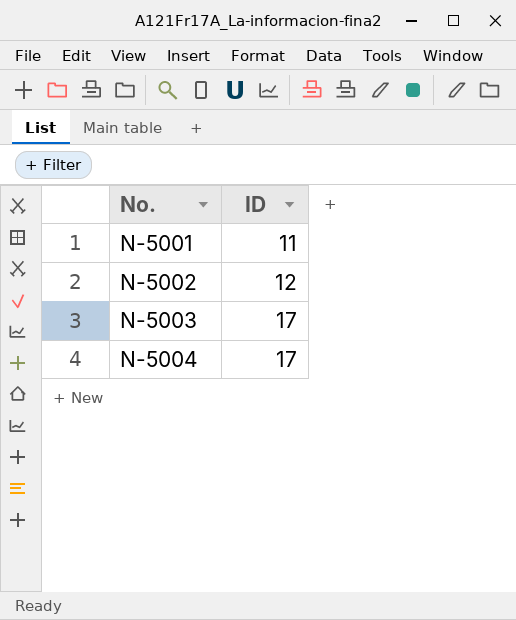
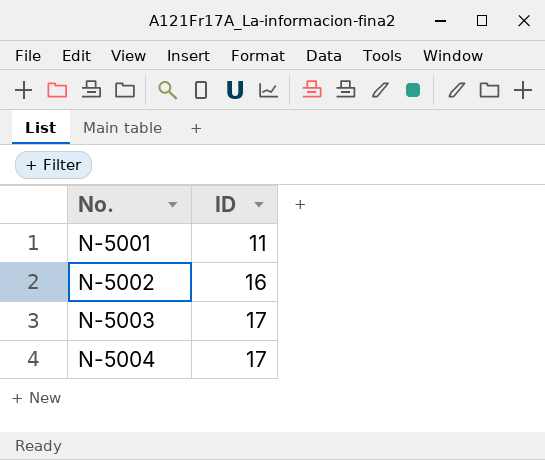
N-5002 | ID: 12 -> 16

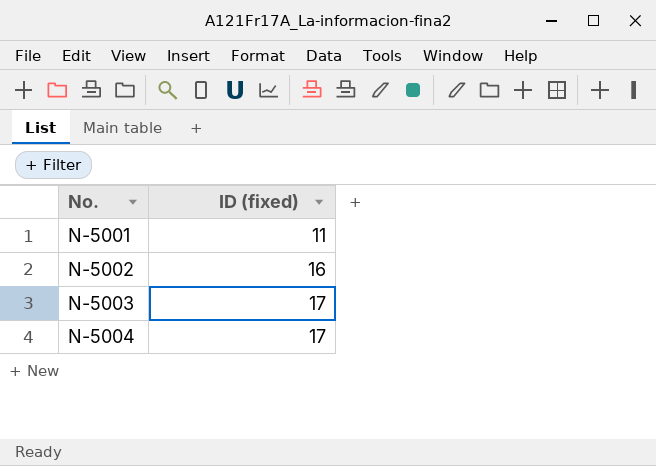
column name: ID -> ID (fixed)

